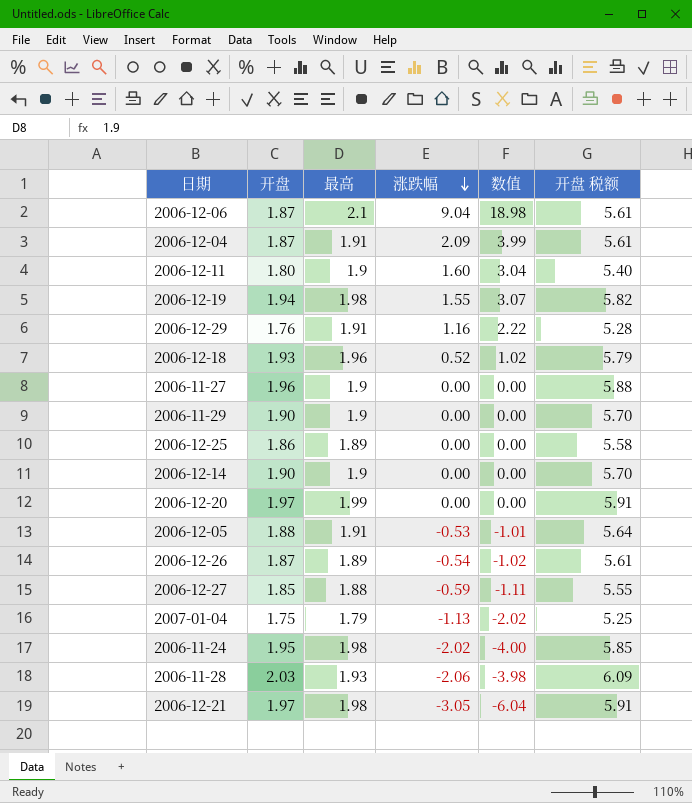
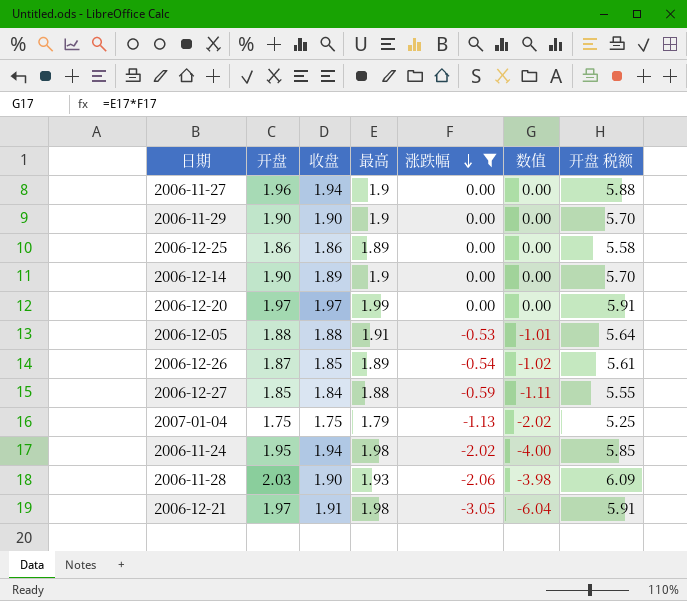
filter: none -> 涨跌幅 <= 0.00
column 收盘 | position: none -> 3

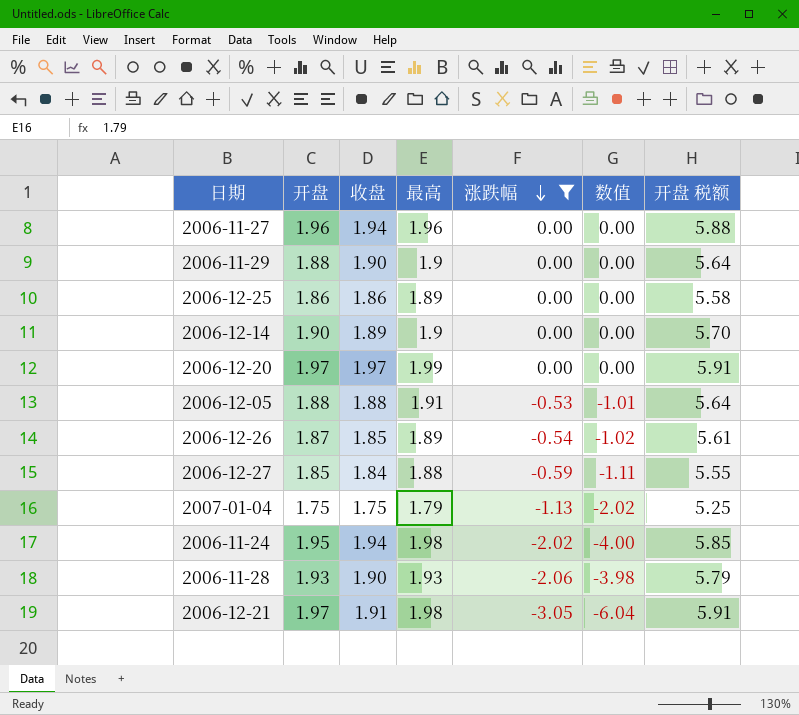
2006-11-27 | 最高: 1.9 -> 1.96
2006-11-29 | 开盘: 1.90 -> 1.88
2006-11-29 | 开盘 税额: 5.70 -> 5.64
2006-11-28 | 开盘: 2.03 -> 1.93
2006-11-28 | 开盘 税额: 6.09 -> 5.79

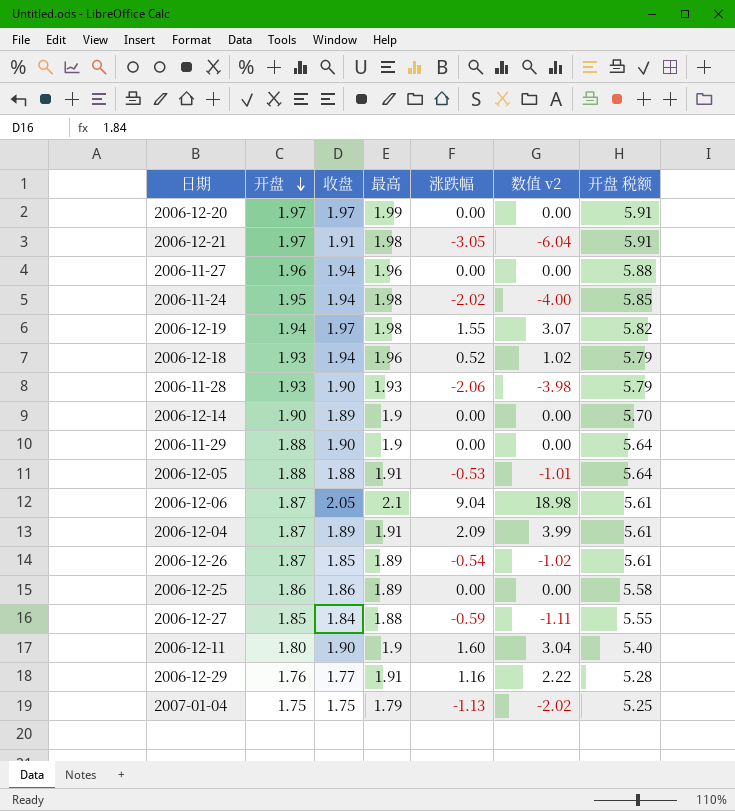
filter: 涨跌幅 <= 0.00 -> none
row order: 涨跌幅 descending -> 开盘 descending
column name: 数值 -> 数值 v2

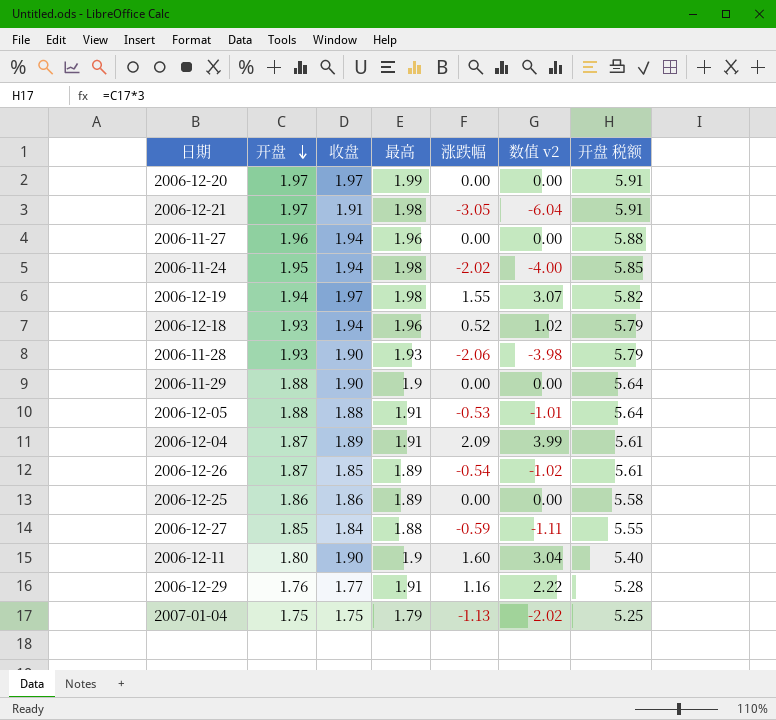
row 2006-12-14: 1.90 | 1.89 | 1.9 | 0.00 | 0.00 | 5.70 -> none
row 2006-12-06: 1.87 | 2.05 | 2.1 | 9.04 | 18.98 | 5.61 -> none

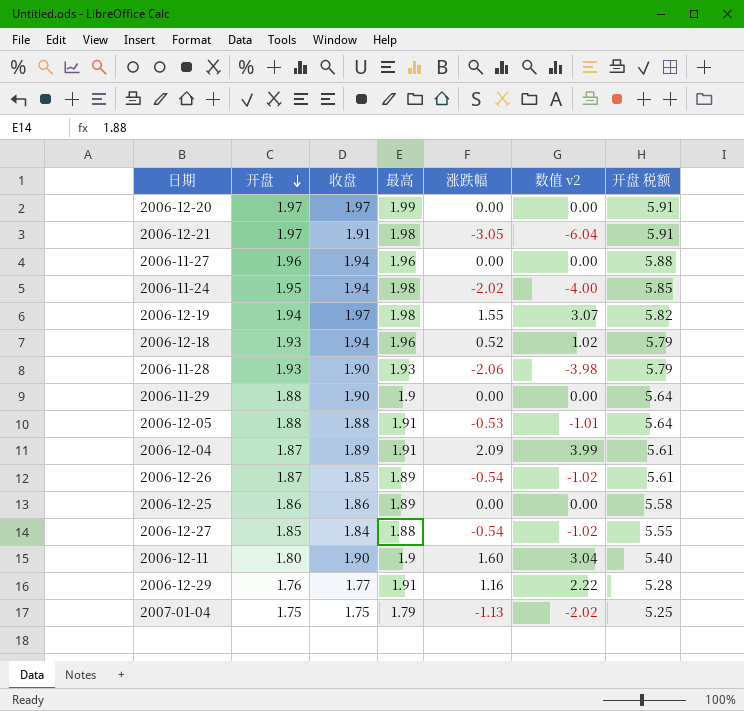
2006-12-27 | 涨跌幅: -0.59 -> -0.54
2006-12-27 | 数值 v2: -1.11 -> -1.02

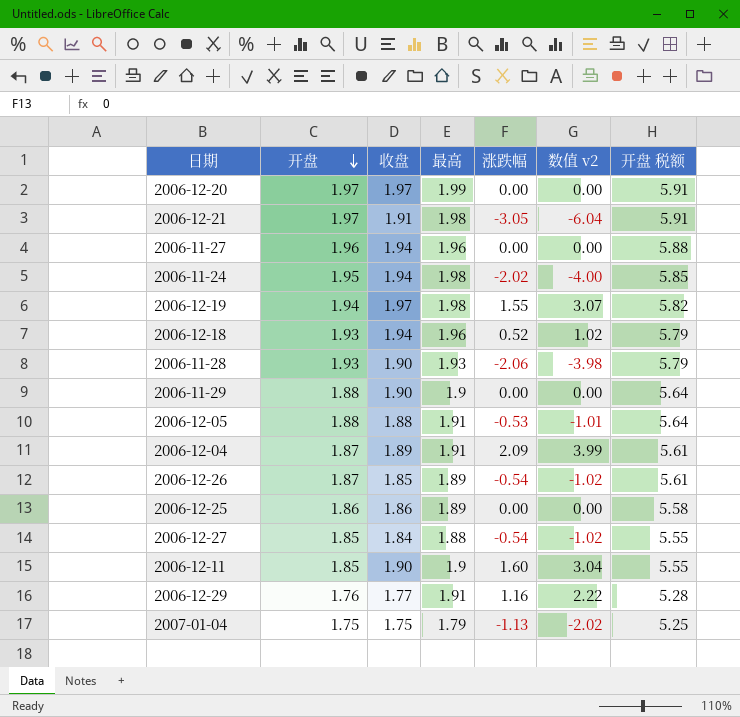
2006-12-11 | 开盘: 1.80 -> 1.85
2006-12-11 | 开盘 税额: 5.40 -> 5.55

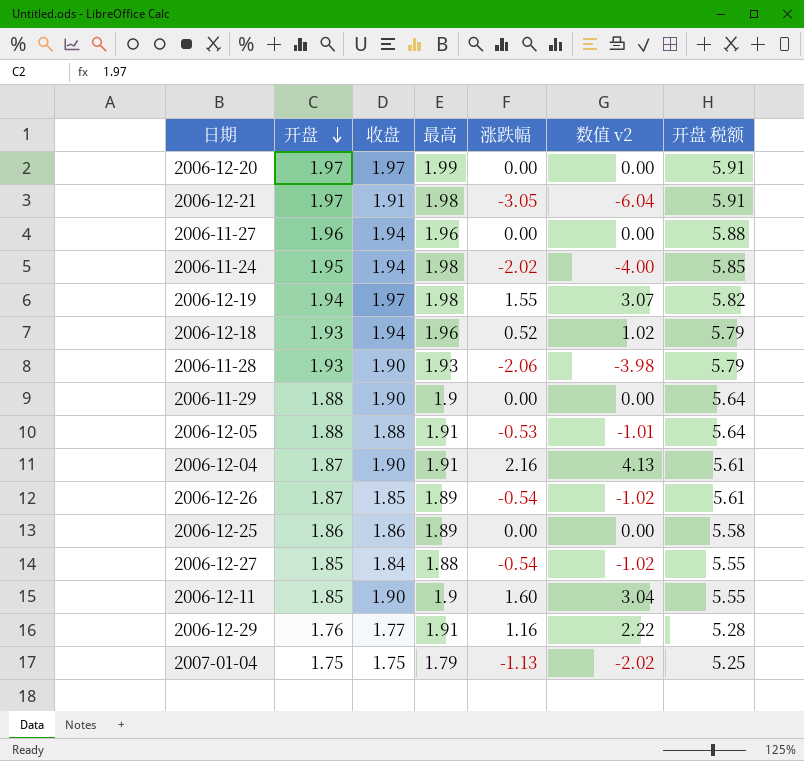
2006-12-04 | 收盘: 1.89 -> 1.90
2006-12-04 | 涨跌幅: 2.09 -> 2.16
2006-12-04 | 数值 v2: 3.99 -> 4.13

